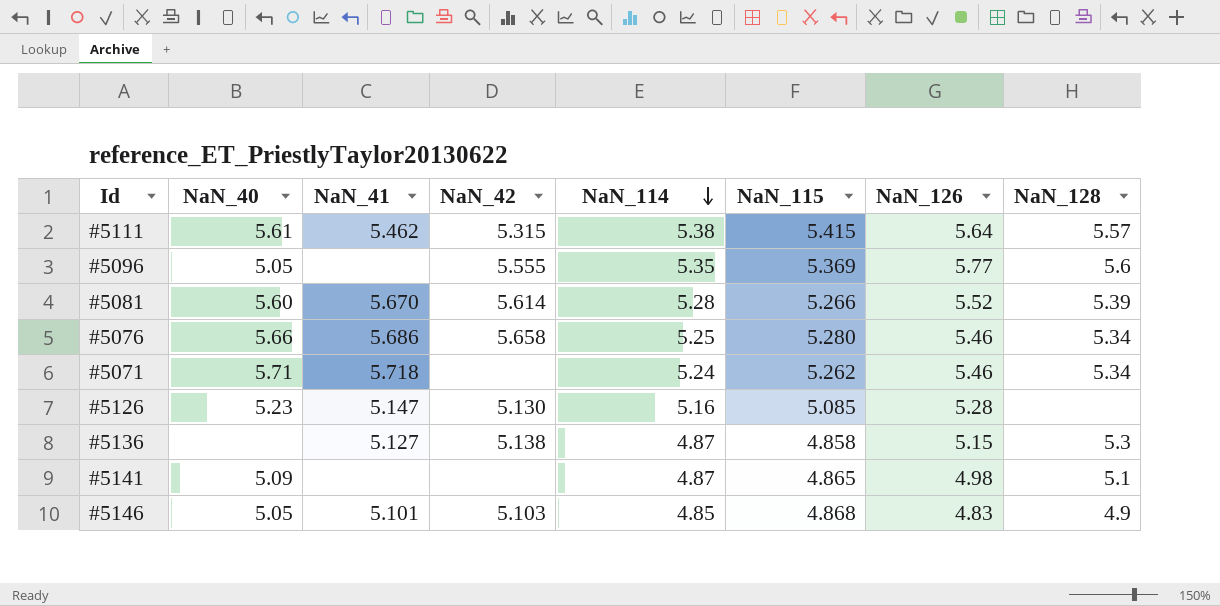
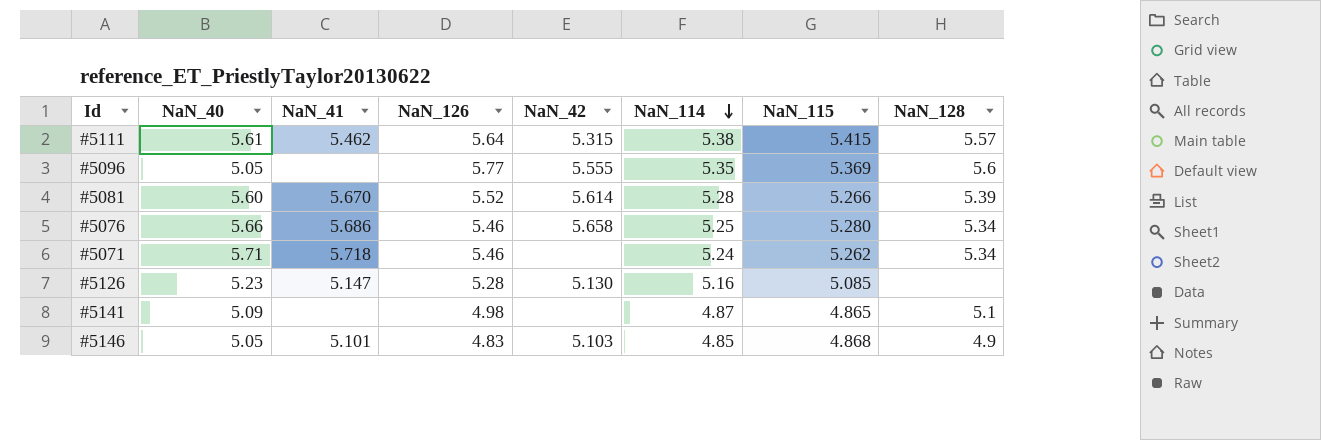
column NaN_126 | position: 7 -> 4
row #5136: none | 5.127 | 5.138 | 4.87 | 4.858 | 5.15 | 5.3 -> none

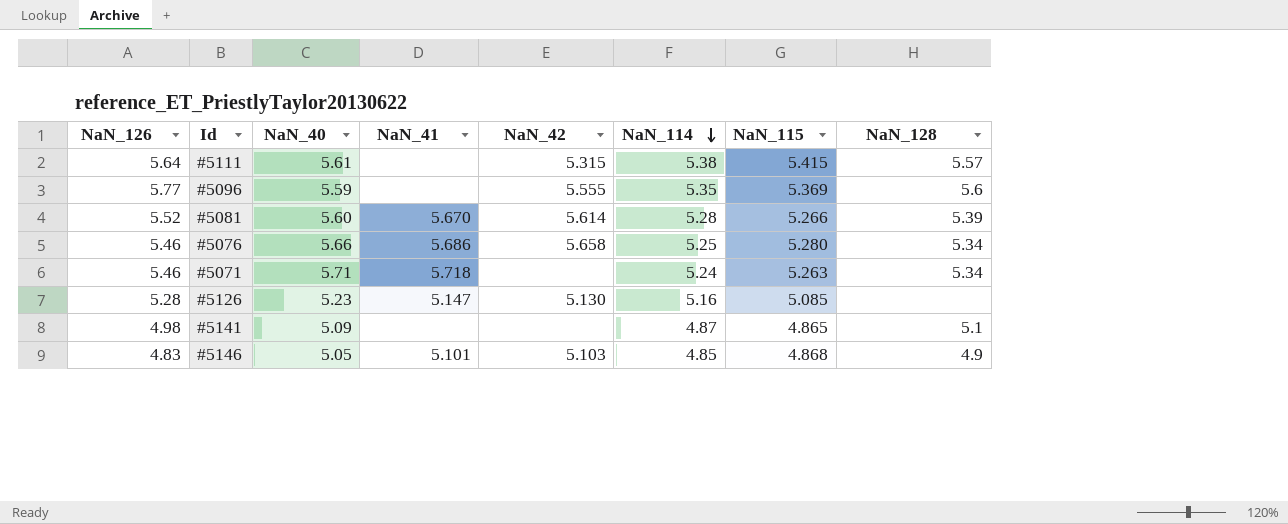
column NaN_126 | position: 4 -> 1
#5111 | NaN_41: 5.462 -> none
#5096 | NaN_40: 5.05 -> 5.59
#5071 | NaN_115: 5.262 -> 5.263

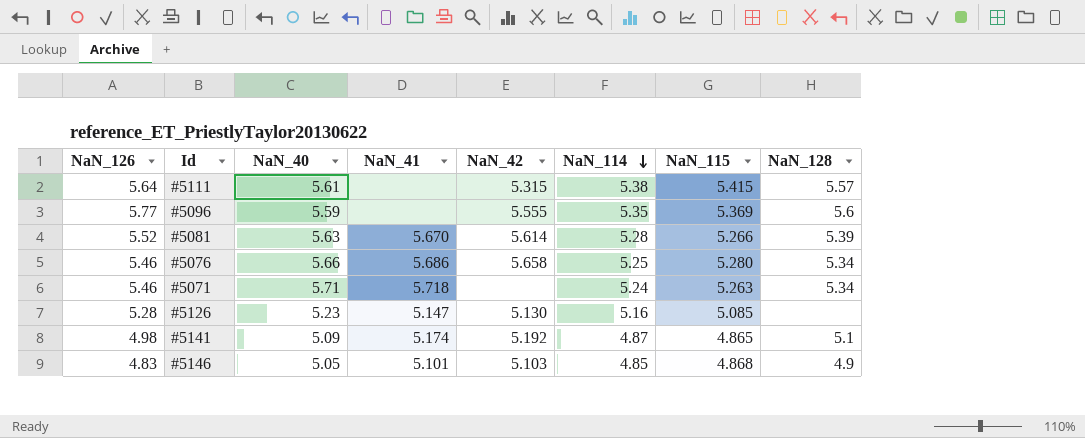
#5081 | NaN_40: 5.60 -> 5.63
#5141 | NaN_41: none -> 5.174
#5141 | NaN_42: none -> 5.192

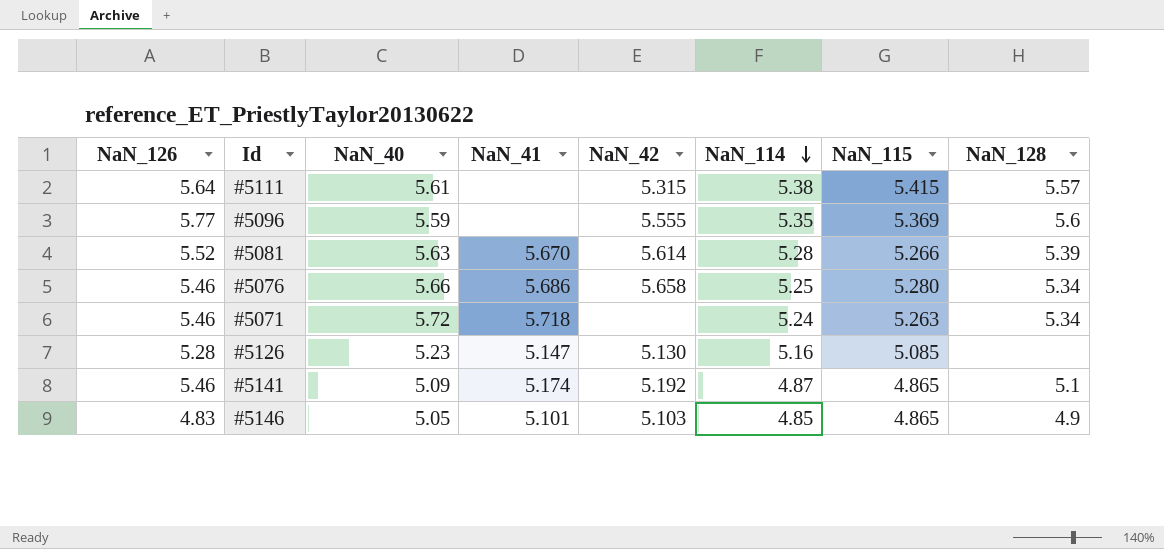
#5071 | NaN_40: 5.71 -> 5.72
#5141 | NaN_126: 4.98 -> 5.46
#5146 | NaN_115: 4.868 -> 4.865

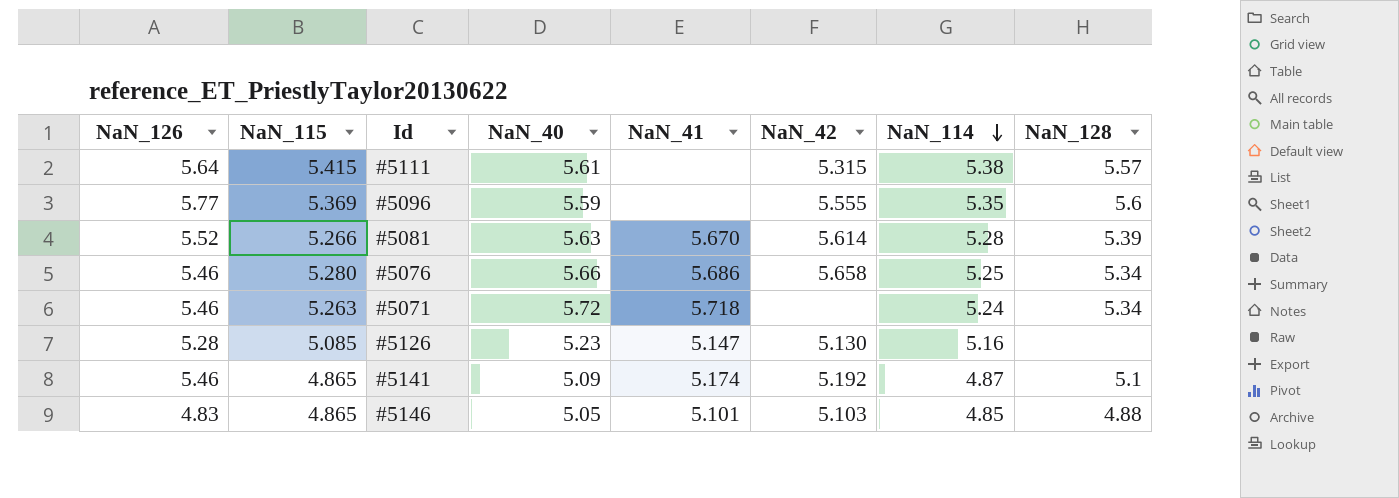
column NaN_115 | position: 7 -> 2
#5146 | NaN_128: 4.9 -> 4.88

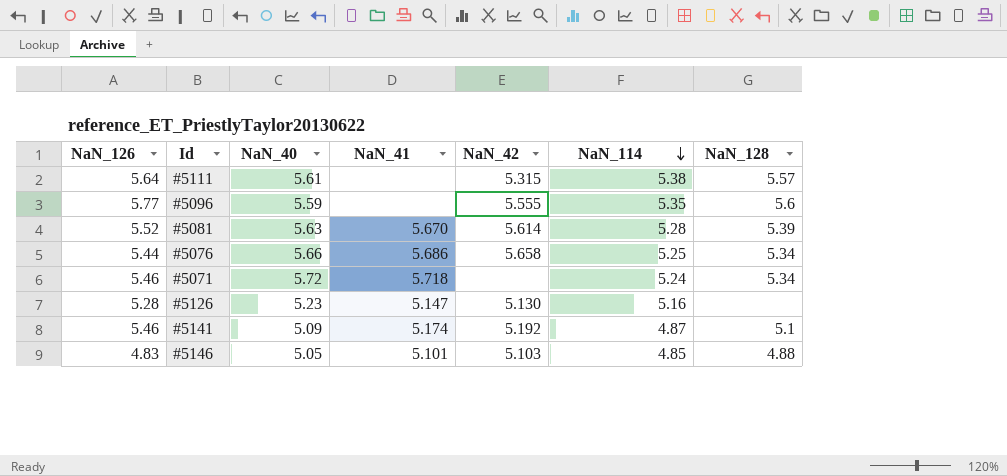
column NaN_115 | position: 2 -> none
#5076 | NaN_126: 5.46 -> 5.44

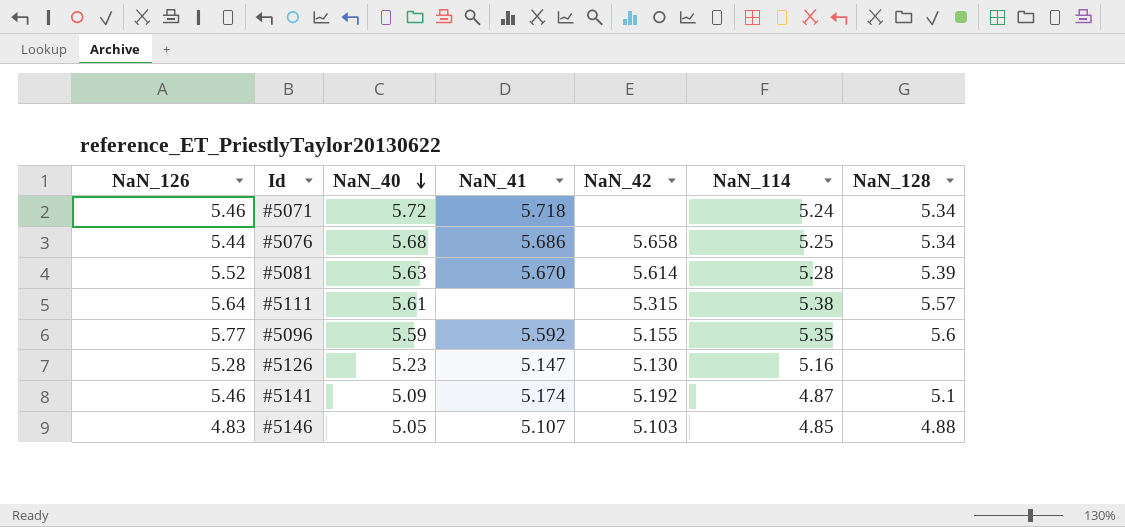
row order: NaN_114 descending -> NaN_40 descending
#5076 | NaN_40: 5.66 -> 5.68
#5096 | NaN_41: none -> 5.592
#5096 | NaN_42: 5.555 -> 5.155
#5146 | NaN_41: 5.101 -> 5.107

